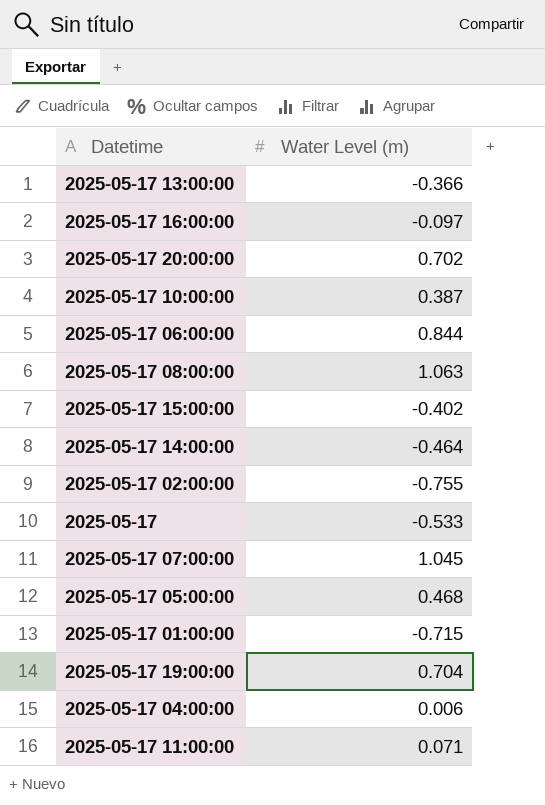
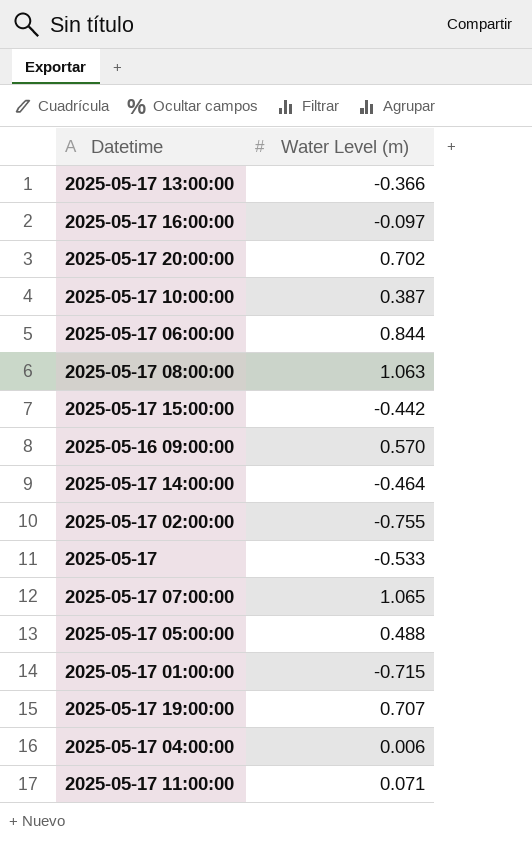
2025-05-17 15:00:00 | Water Level (m): -0.402 -> -0.442
row 2025-05-16 09:00:00: none -> 0.570
2025-05-17 07:00:00 | Water Level (m): 1.045 -> 1.065
2025-05-17 05:00:00 | Water Level (m): 0.468 -> 0.488
2025-05-17 19:00:00 | Water Level (m): 0.704 -> 0.707

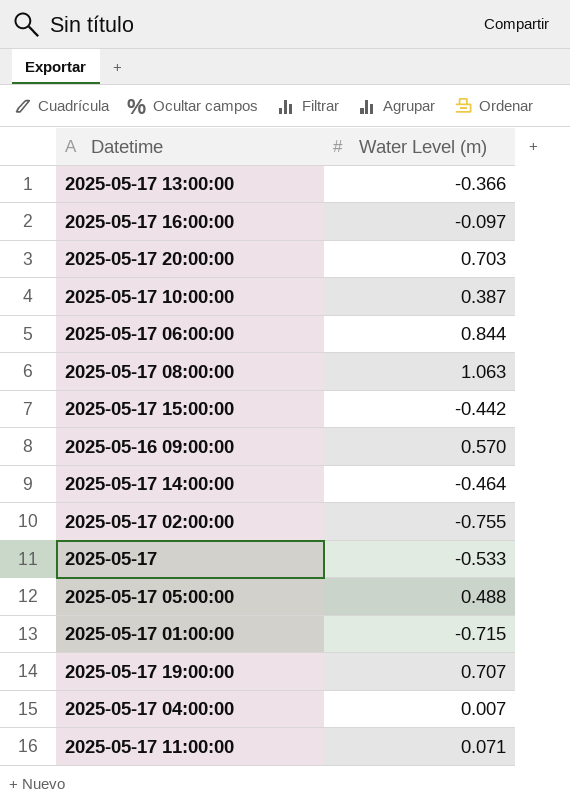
row 2025-05-17 07:00:00: 1.065 -> none
2025-05-17 20:00:00 | Water Level (m): 0.702 -> 0.703
2025-05-17 04:00:00 | Water Level (m): 0.006 -> 0.007

